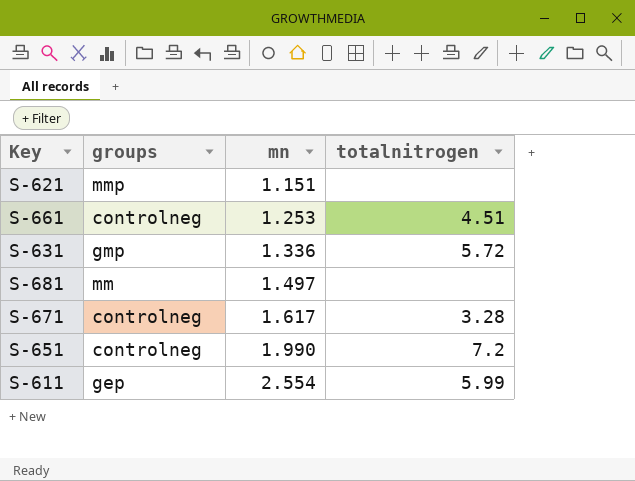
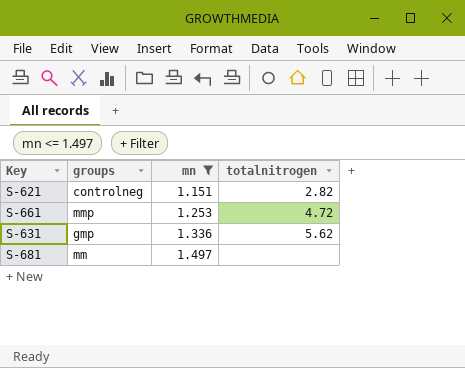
filter: none -> mn <= 1.497
S-621 | groups: mmp -> controlneg
S-621 | totalnitrogen: none -> 2.82
S-661 | groups: controlneg -> mmp
S-661 | totalnitrogen: 4.51 -> 4.72
S-631 | totalnitrogen: 5.72 -> 5.62

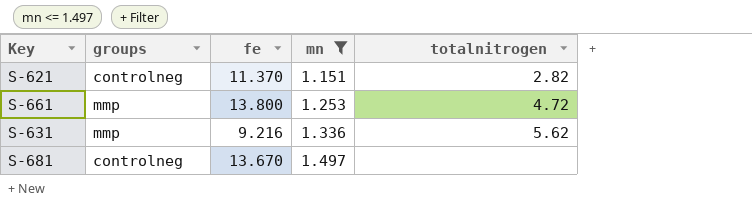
column fe | position: none -> 3
S-631 | groups: gmp -> mmp
S-681 | groups: mm -> controlneg

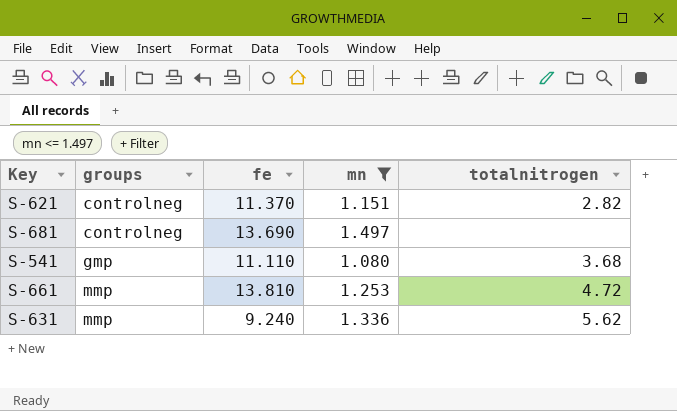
row order: mn ascending -> groups ascending
S-681 | fe: 13.670 -> 13.690
row S-541: none -> gmp | 11.110 | 1.080 | 3.68
S-661 | fe: 13.800 -> 13.810
S-631 | fe: 9.216 -> 9.240

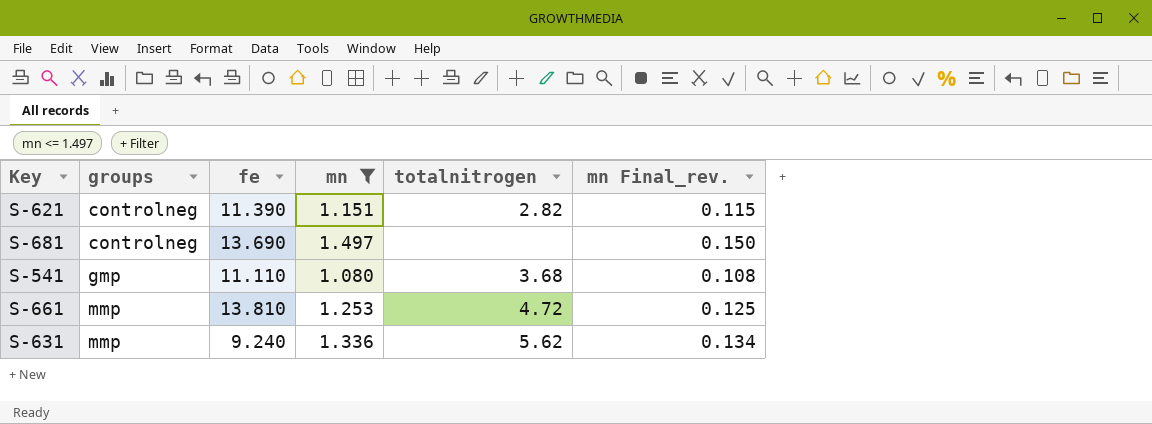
column mn Final_rev. | formula: none -> [mn] * 0.1
S-621 | fe: 11.370 -> 11.390

